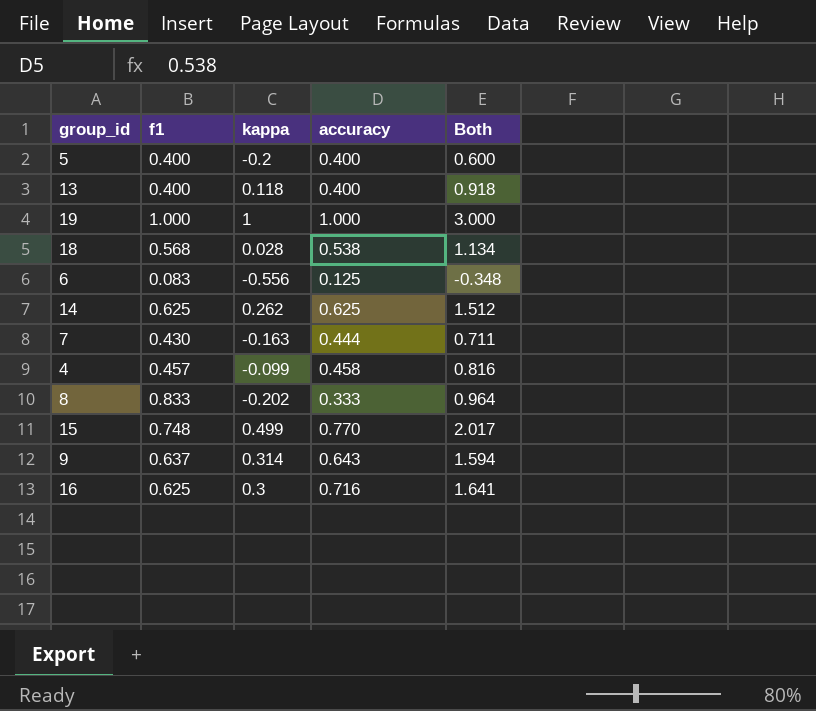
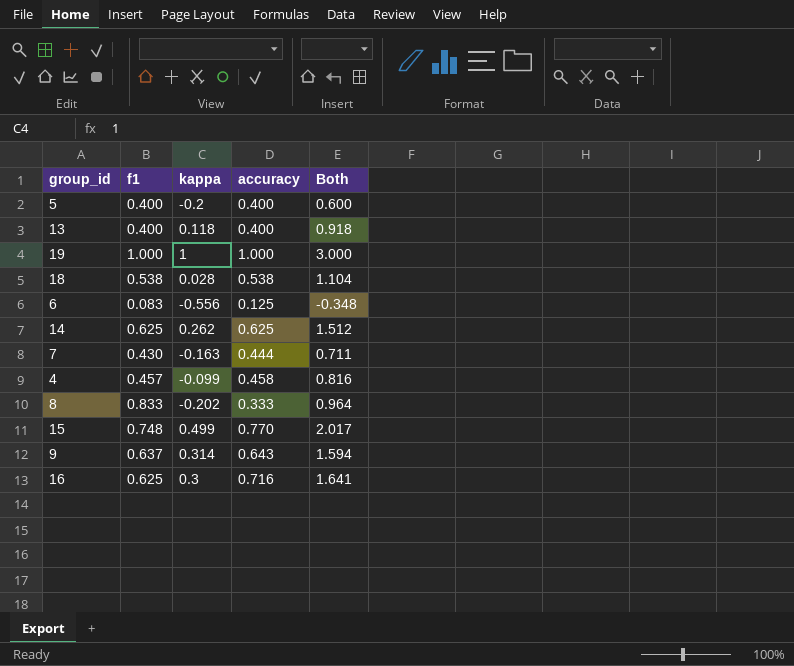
18 | f1: 0.568 -> 0.538
18 | Both: 1.134 -> 1.104

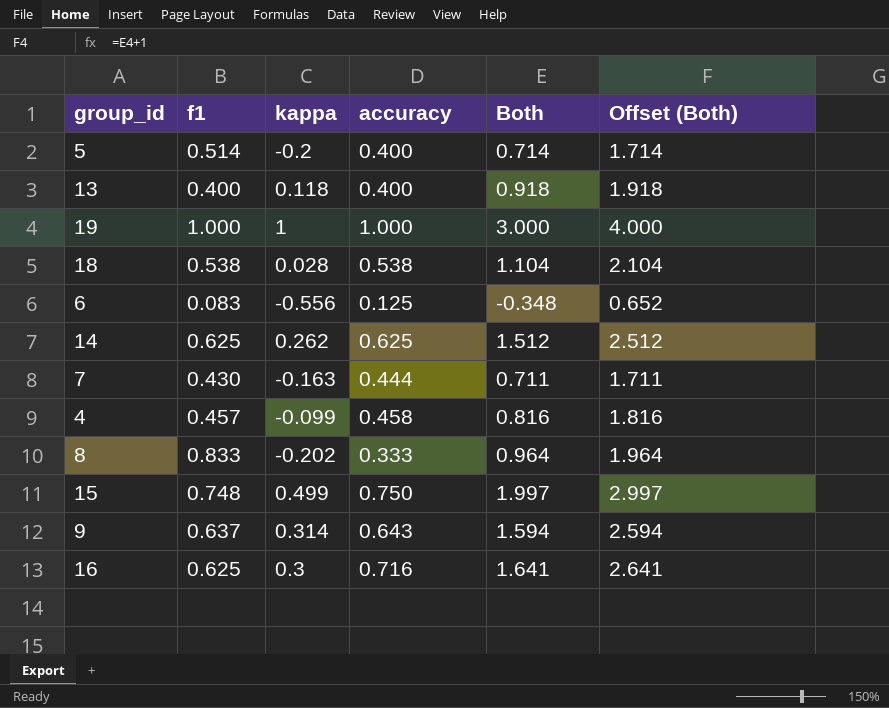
column Offset (Both) | formula: none -> [Both] + 1
5 | f1: 0.400 -> 0.514
5 | Both: 0.600 -> 0.714
15 | accuracy: 0.770 -> 0.750
15 | Both: 2.017 -> 1.997

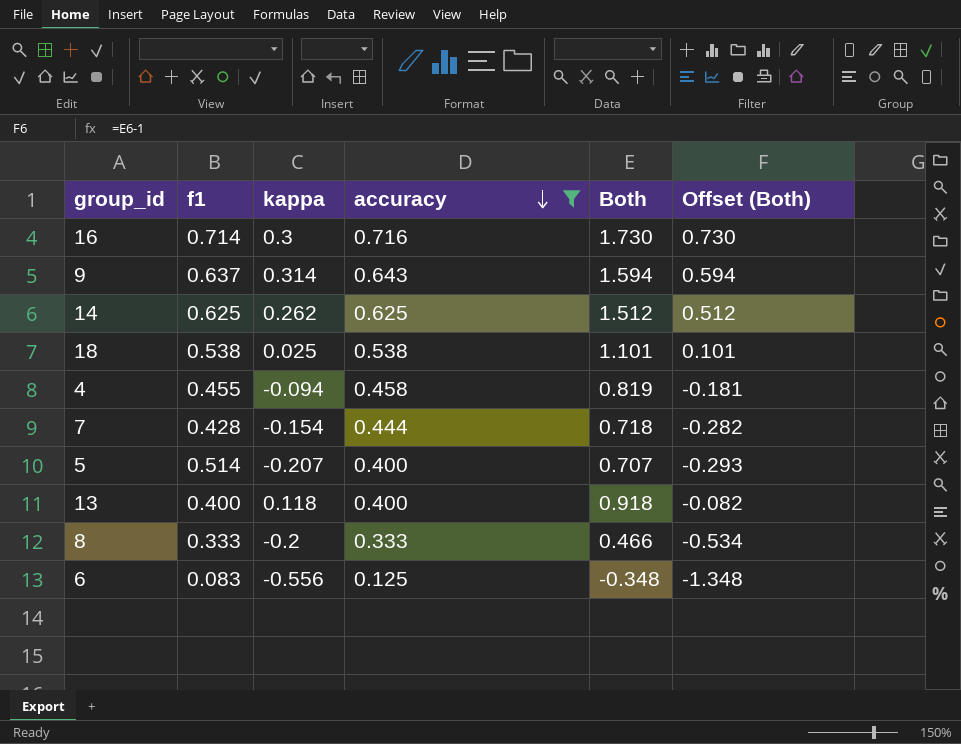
filter: none -> accuracy <= 0.716
row order: none -> accuracy descending
column Offset (Both) | formula: [Both] + 1 -> [Both] - 1
16 | f1: 0.625 -> 0.714
16 | Both: 1.641 -> 1.730
18 | kappa: 0.028 -> 0.025
18 | Both: 1.104 -> 1.101
4 | f1: 0.457 -> 0.455
4 | kappa: -0.099 -> -0.094
4 | Both: 0.816 -> 0.819
7 | f1: 0.430 -> 0.428
7 | kappa: -0.163 -> -0.154
7 | Both: 0.711 -> 0.718
5 | kappa: -0.2 -> -0.207
5 | Both: 0.714 -> 0.707
8 | f1: 0.833 -> 0.333
8 | kappa: -0.202 -> -0.2
8 | Both: 0.964 -> 0.466

